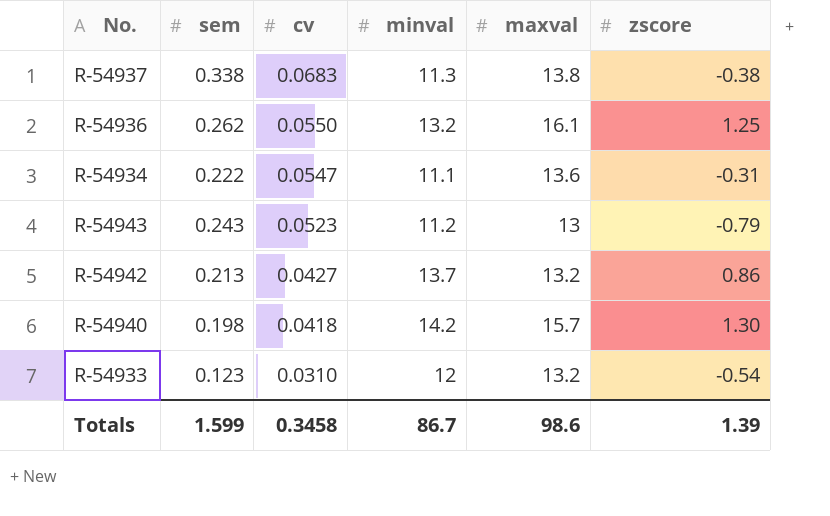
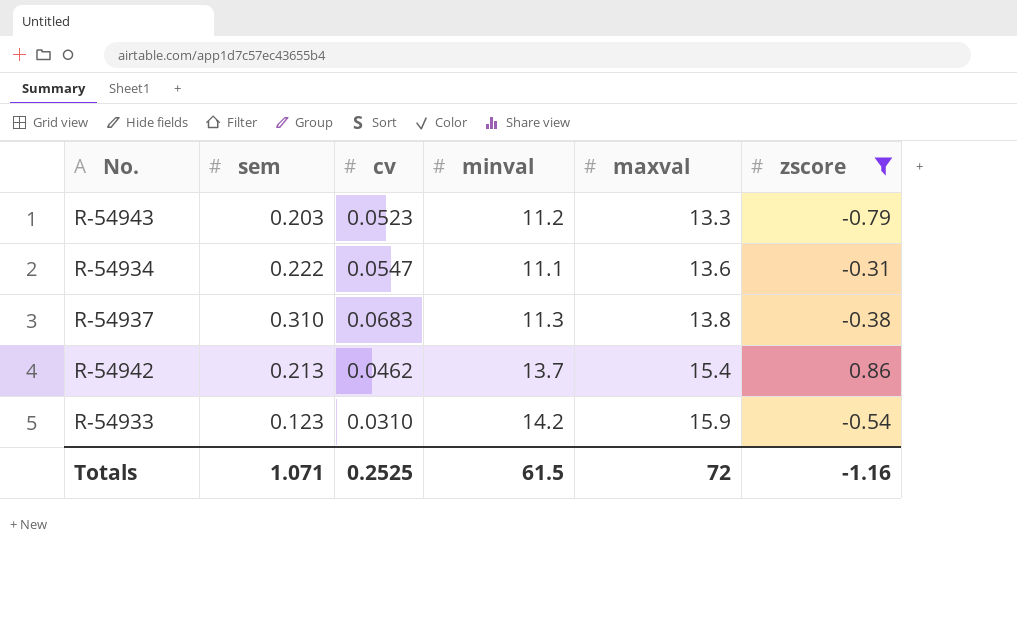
filter: none -> zscore <= 0.86
row order: cv descending -> maxval ascending
R-54943 | sem: 0.243 -> 0.203
R-54943 | maxval: 13 -> 13.3
R-54937 | sem: 0.338 -> 0.310
R-54942 | cv: 0.0427 -> 0.0462
R-54942 | maxval: 13.2 -> 15.4
R-54933 | minval: 12 -> 14.2
R-54933 | maxval: 13.2 -> 15.9
Totals | sem: 1.599 -> 1.071
Totals | cv: 0.3458 -> 0.2525
Totals | minval: 86.7 -> 61.5
Totals | maxval: 98.6 -> 72
Totals | zscore: 1.39 -> -1.16

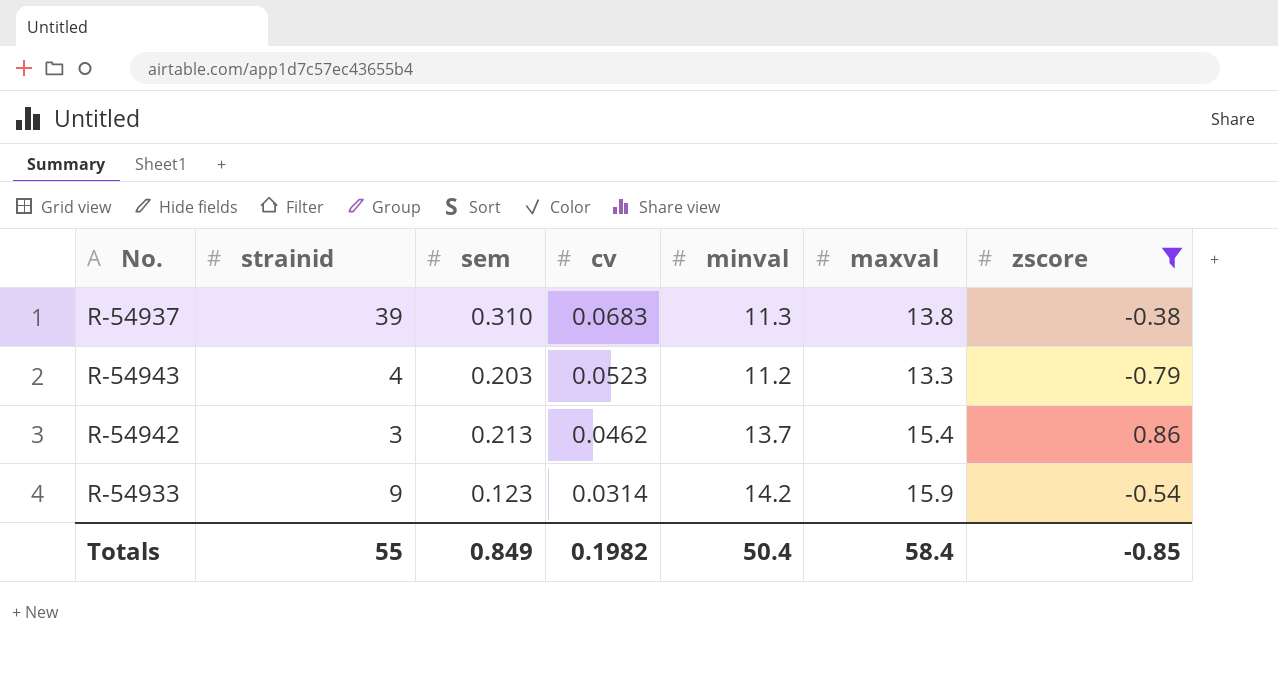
row order: maxval ascending -> cv descending
column strainid | position: none -> 2
row R-54934: 0.222 | 0.0547 | 11.1 | 13.6 | -0.31 -> none
R-54933 | cv: 0.0310 -> 0.0314
Totals | sem: 1.071 -> 0.849
Totals | cv: 0.2525 -> 0.1982
Totals | minval: 61.5 -> 50.4
Totals | maxval: 72 -> 58.4
Totals | zscore: -1.16 -> -0.85

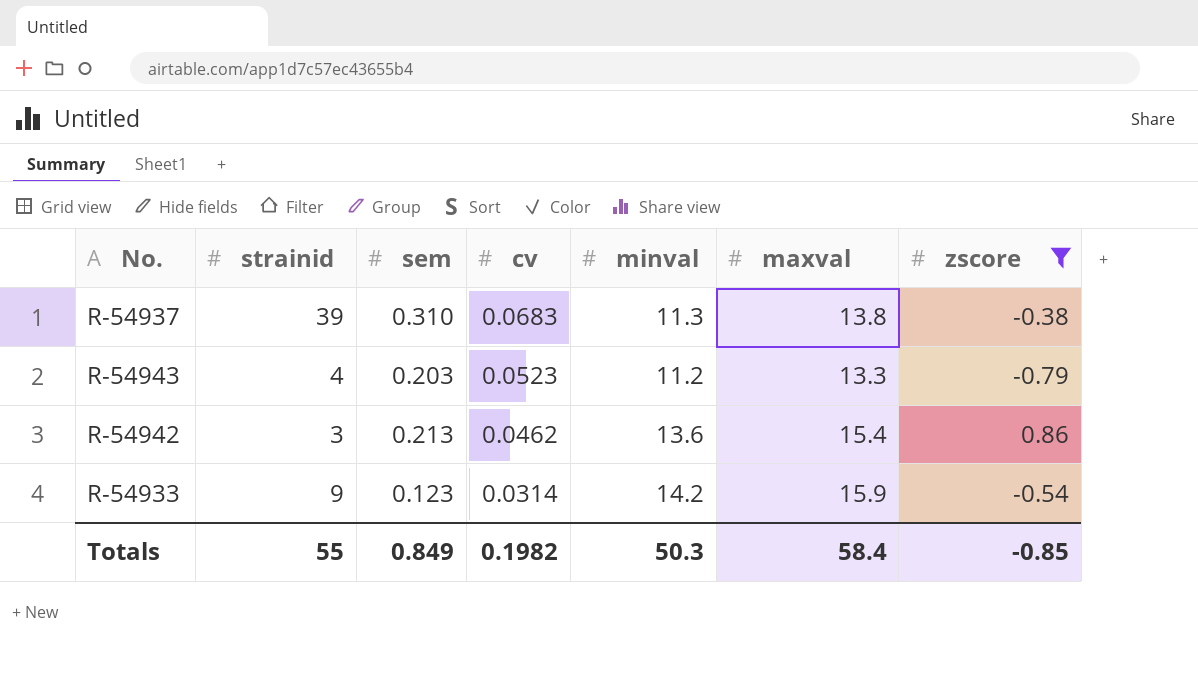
R-54942 | minval: 13.7 -> 13.6
Totals | minval: 50.4 -> 50.3

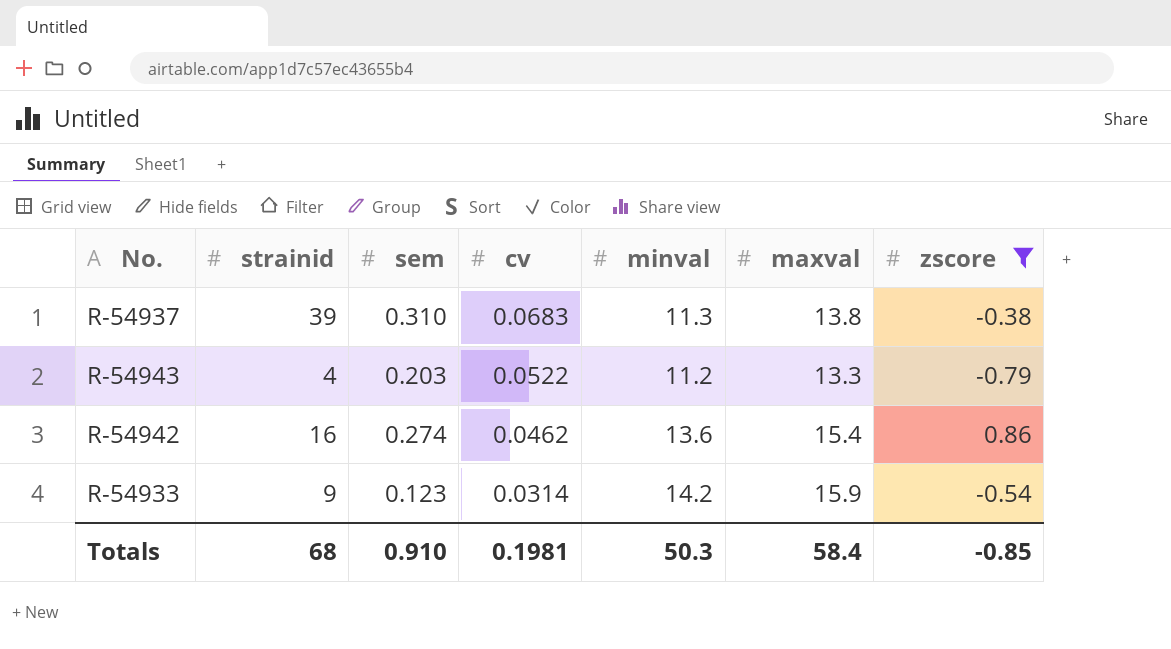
R-54943 | cv: 0.0523 -> 0.0522
R-54942 | strainid: 3 -> 16
R-54942 | sem: 0.213 -> 0.274
Totals | strainid: 55 -> 68
Totals | sem: 0.849 -> 0.910
Totals | cv: 0.1982 -> 0.1981

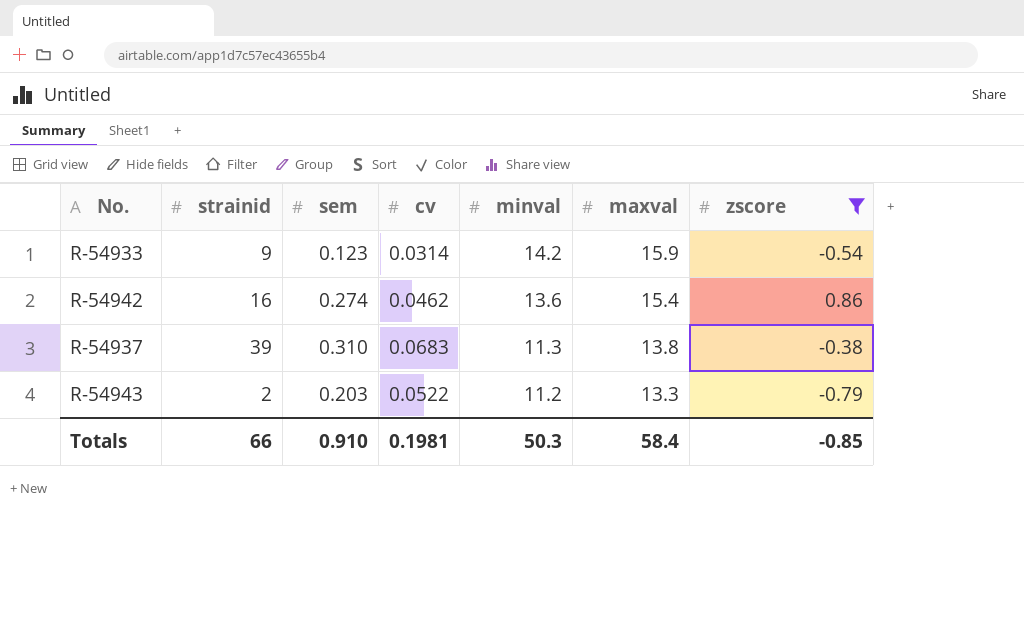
row order: cv descending -> minval descending
R-54943 | strainid: 4 -> 2
Totals | strainid: 68 -> 66

